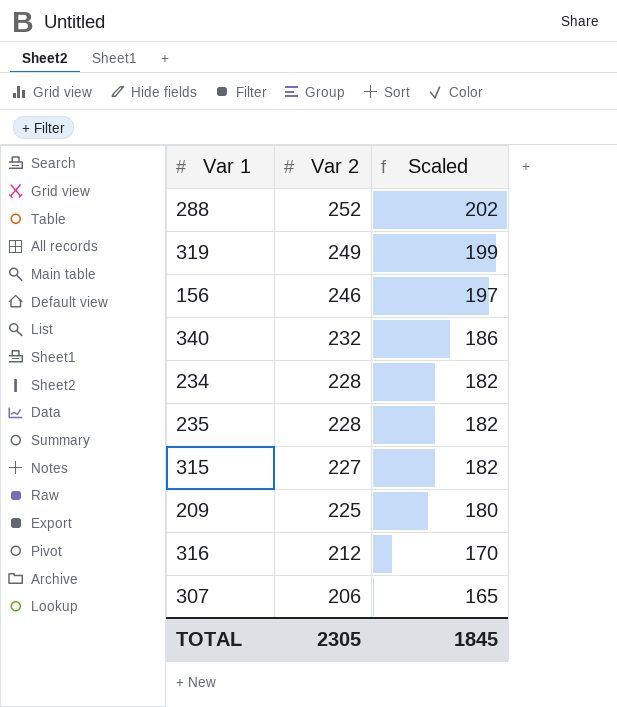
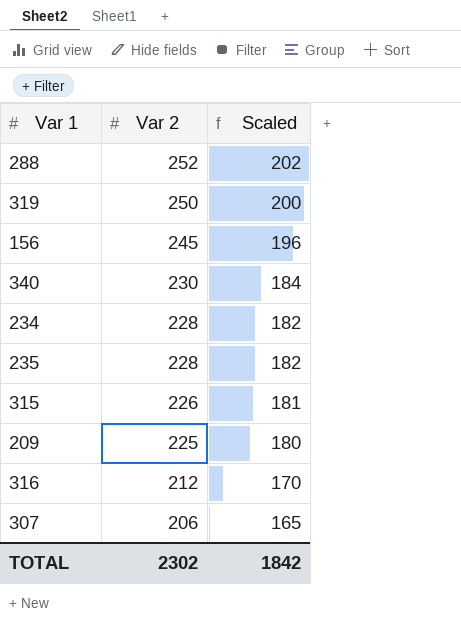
319 | Var 2: 249 -> 250
319 | Scaled: 199 -> 200
156 | Var 2: 246 -> 245
156 | Scaled: 197 -> 196
340 | Var 2: 232 -> 230
340 | Scaled: 186 -> 184
315 | Var 2: 227 -> 226
315 | Scaled: 182 -> 181
TOTAL | Var 2: 2305 -> 2302
TOTAL | Scaled: 1845 -> 1842

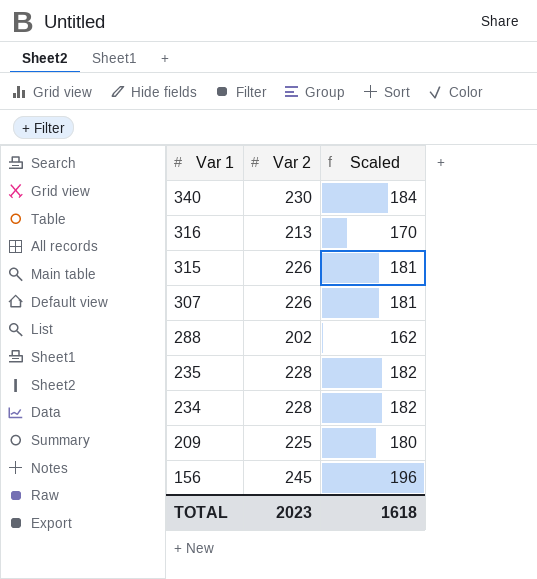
row order: Var 2 descending -> Var 1 descending
row 319: 250 | 200 -> none
316 | Var 2: 212 -> 213
307 | Var 2: 206 -> 226
307 | Scaled: 165 -> 181
288 | Var 2: 252 -> 202
288 | Scaled: 202 -> 162
TOTAL | Var 2: 2302 -> 2023
TOTAL | Scaled: 1842 -> 1618

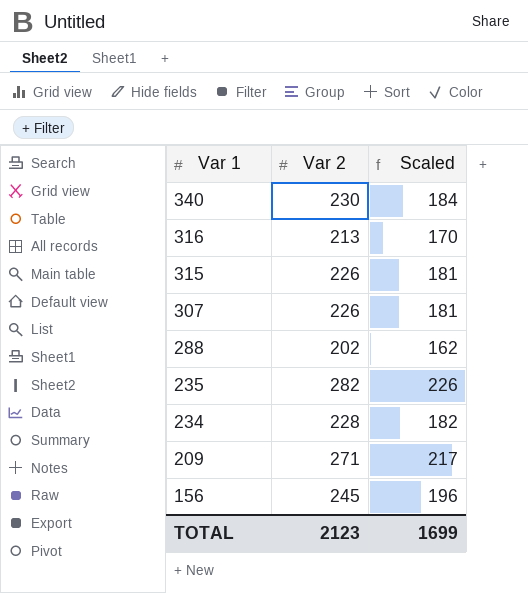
235 | Var 2: 228 -> 282
235 | Scaled: 182 -> 226
209 | Var 2: 225 -> 271
209 | Scaled: 180 -> 217
TOTAL | Var 2: 2023 -> 2123
TOTAL | Scaled: 1618 -> 1699

